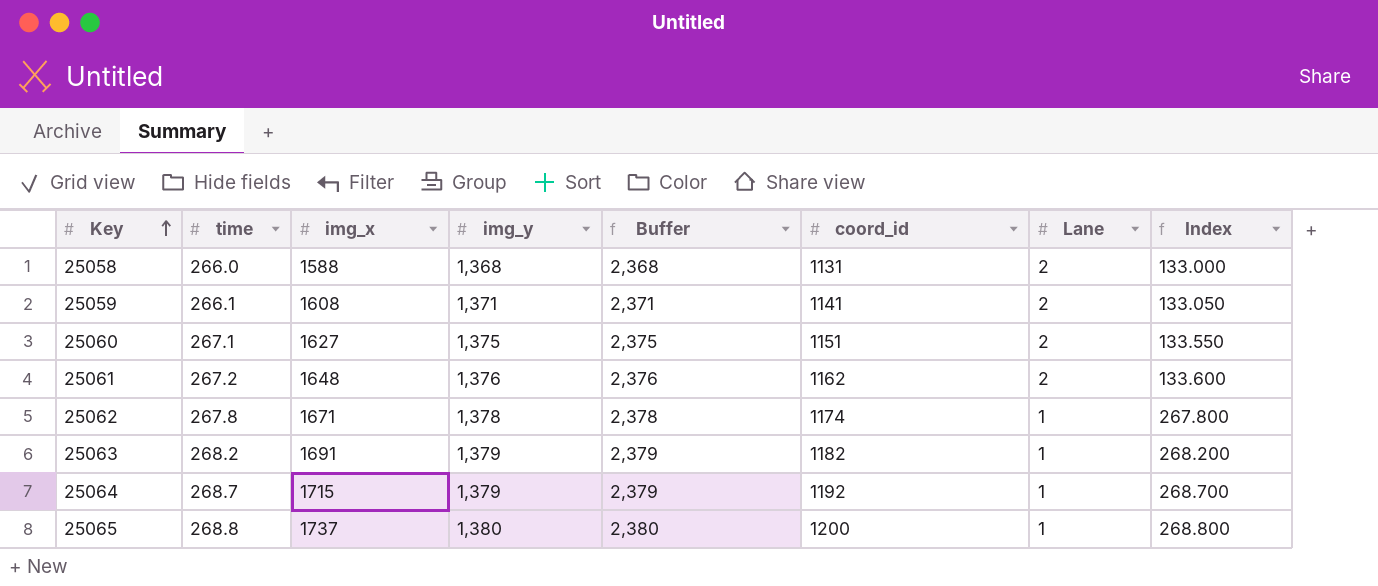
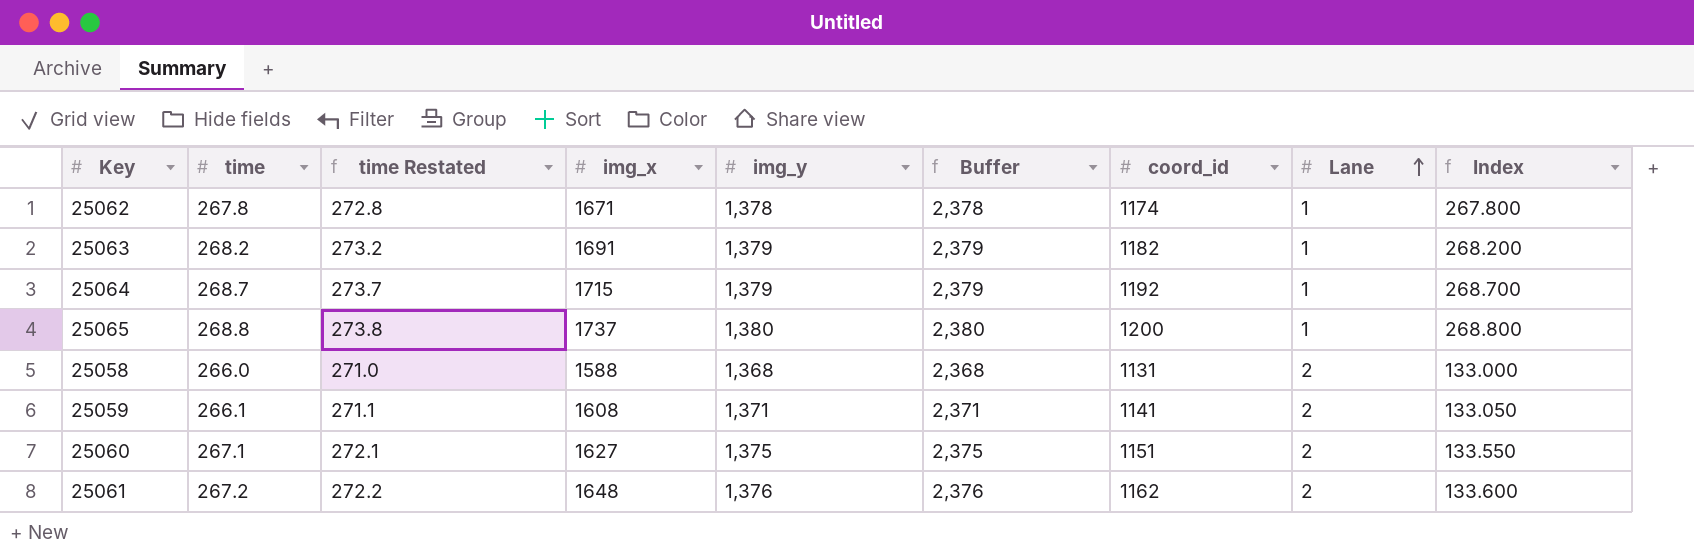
row order: Key ascending -> Lane ascending
column time Restated | formula: none -> [time] + 5

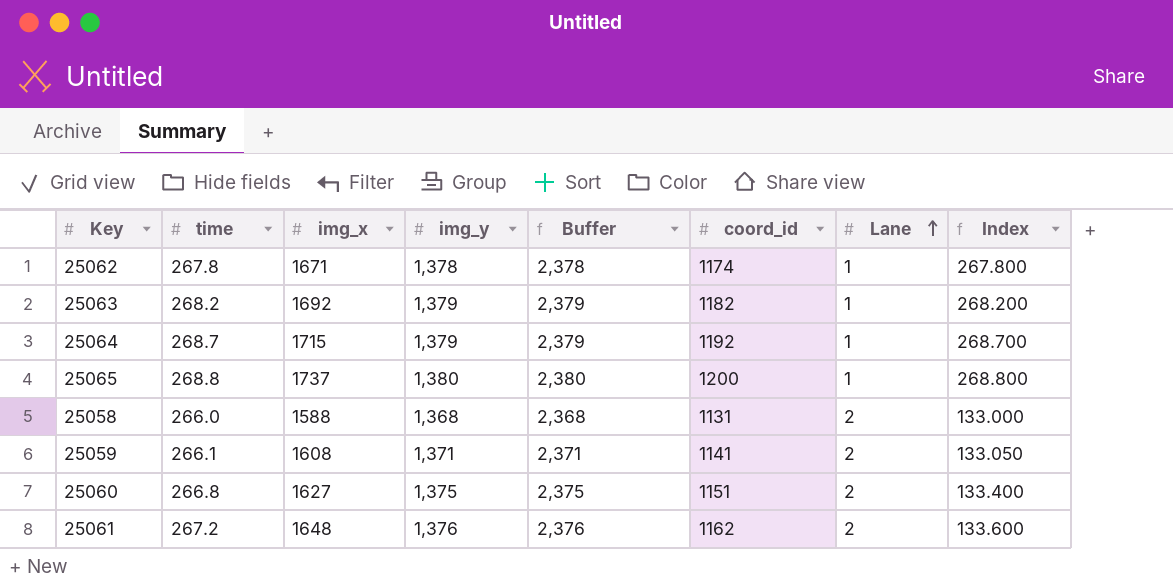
column time Restated | formula: [time] + 5 -> none
25063 | img_x: 1691 -> 1692
25060 | time: 267.1 -> 266.8
25060 | Index: 133.550 -> 133.400

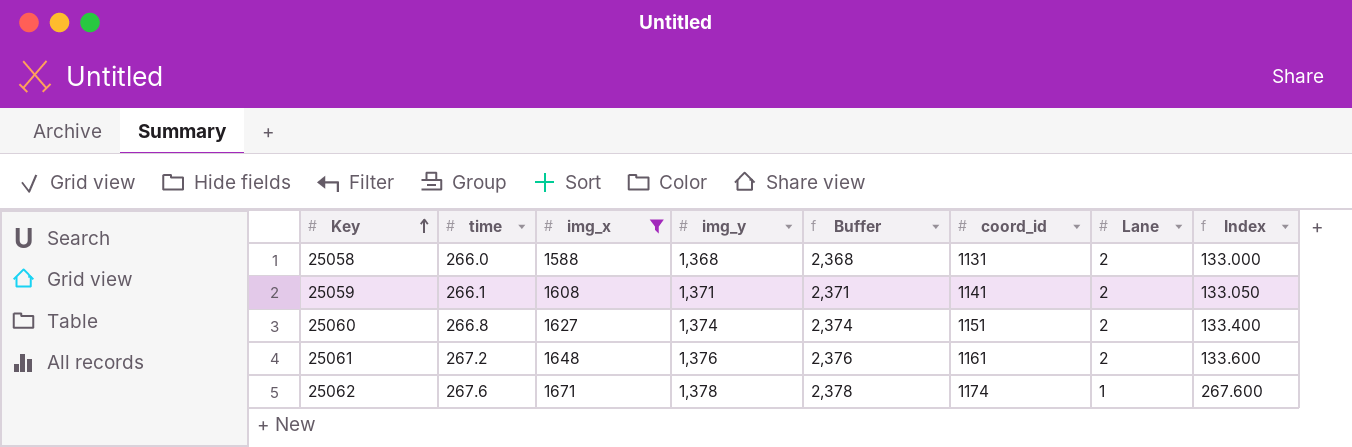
filter: none -> img_x <= 1671
row order: Lane ascending -> Key ascending
25060 | img_y: 1,375 -> 1,374
25060 | Buffer: 2,375 -> 2,374
25061 | coord_id: 1162 -> 1161
25062 | time: 267.8 -> 267.6
25062 | Index: 267.800 -> 267.600

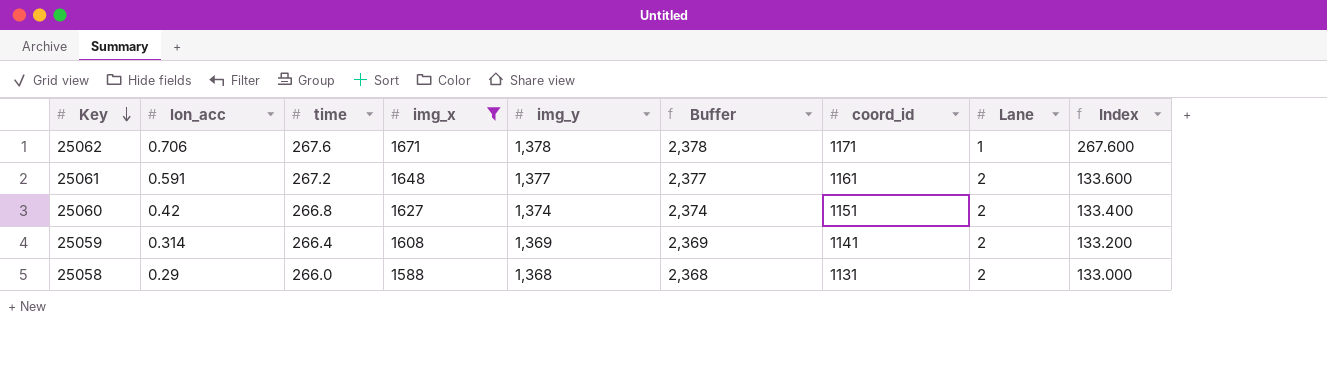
row order: Key ascending -> Key descending
column lon_acc | position: none -> 2
25062 | coord_id: 1174 -> 1171
25061 | img_y: 1,376 -> 1,377
25061 | Buffer: 2,376 -> 2,377
25059 | time: 266.1 -> 266.4
25059 | img_y: 1,371 -> 1,369
25059 | Buffer: 2,371 -> 2,369
25059 | Index: 133.050 -> 133.200

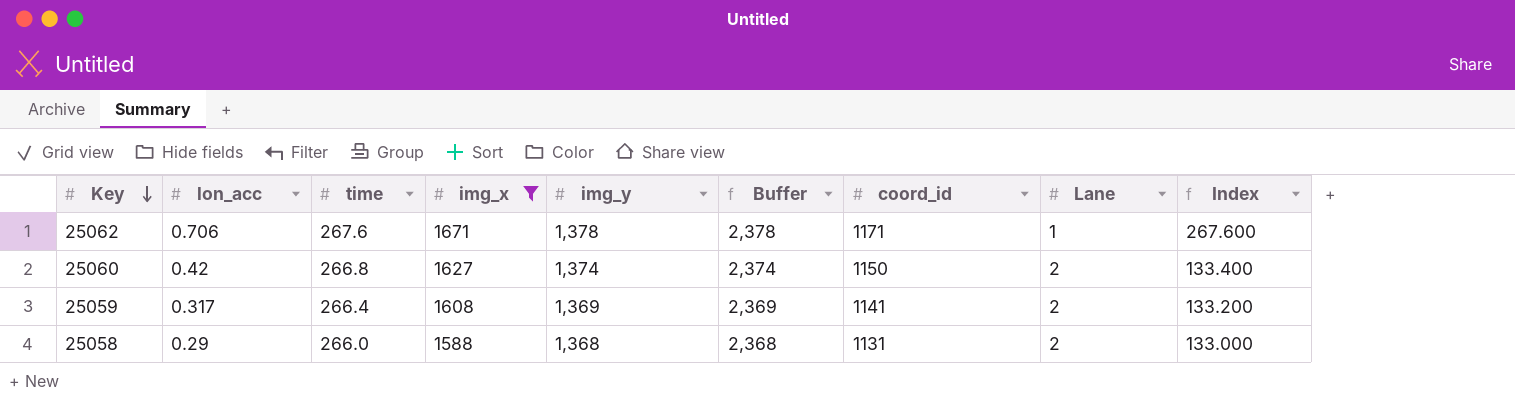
row 25061: 0.591 | 267.2 | 1648 | 1,377 | 2,377 | 1161 | 2 | 133.600 -> none
25060 | coord_id: 1151 -> 1150
25059 | lon_acc: 0.314 -> 0.317

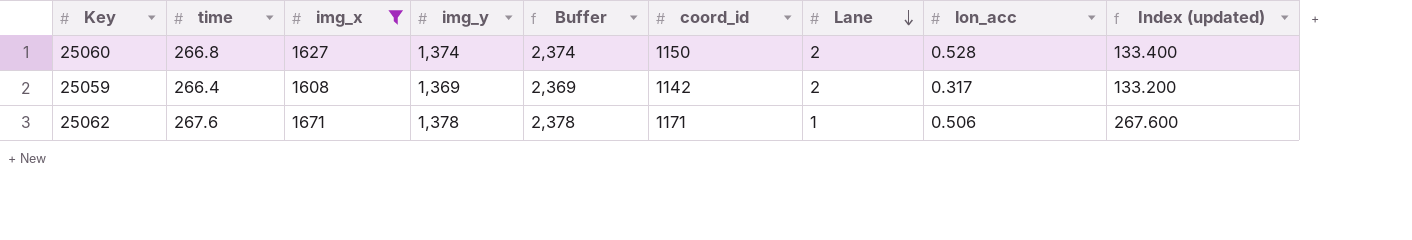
row order: Key descending -> Lane descending
column lon_acc | position: 2 -> 8
column name: Index -> Index (updated)
row 25058: 0.29 | 266.0 | 1588 | 1,368 | 2,368 | 1131 | 2 | 133.000 -> none
25060 | lon_acc: 0.42 -> 0.528
25059 | coord_id: 1141 -> 1142
25062 | lon_acc: 0.706 -> 0.506

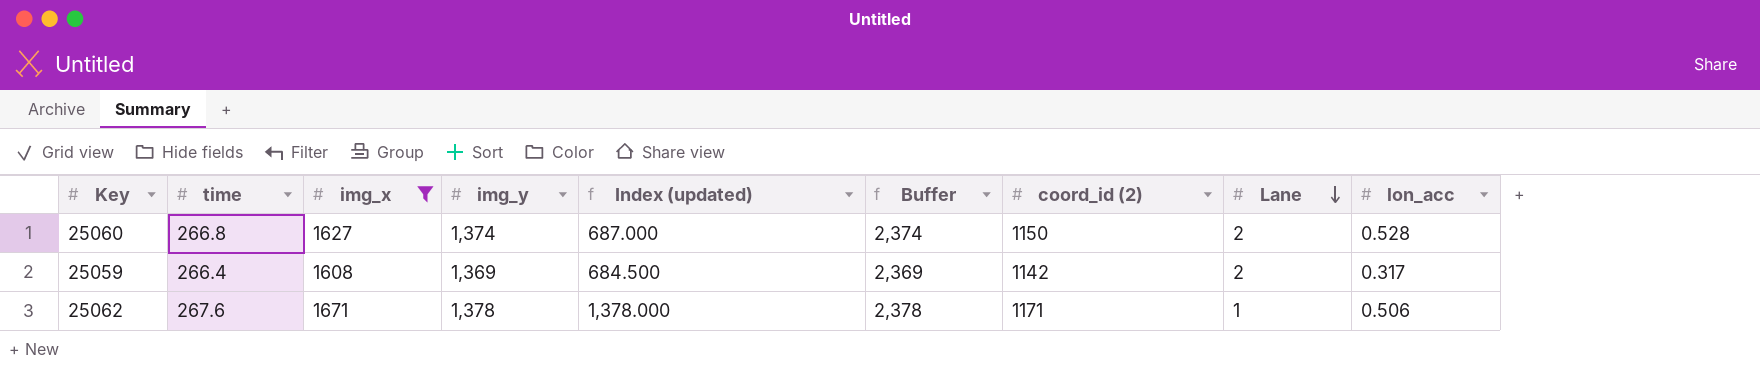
column Index (updated) | formula: [time] / [Lane] -> [img_y] / [Lane]
column Index (updated) | position: 9 -> 5
column name: coord_id -> coord_id (2)

